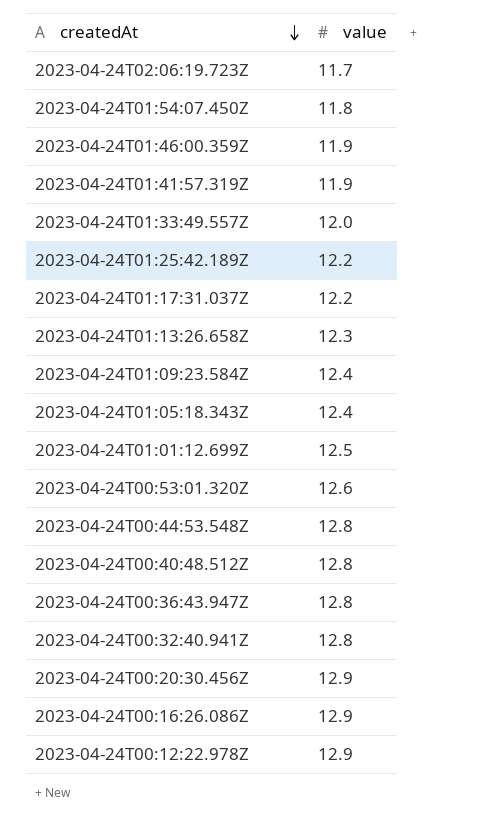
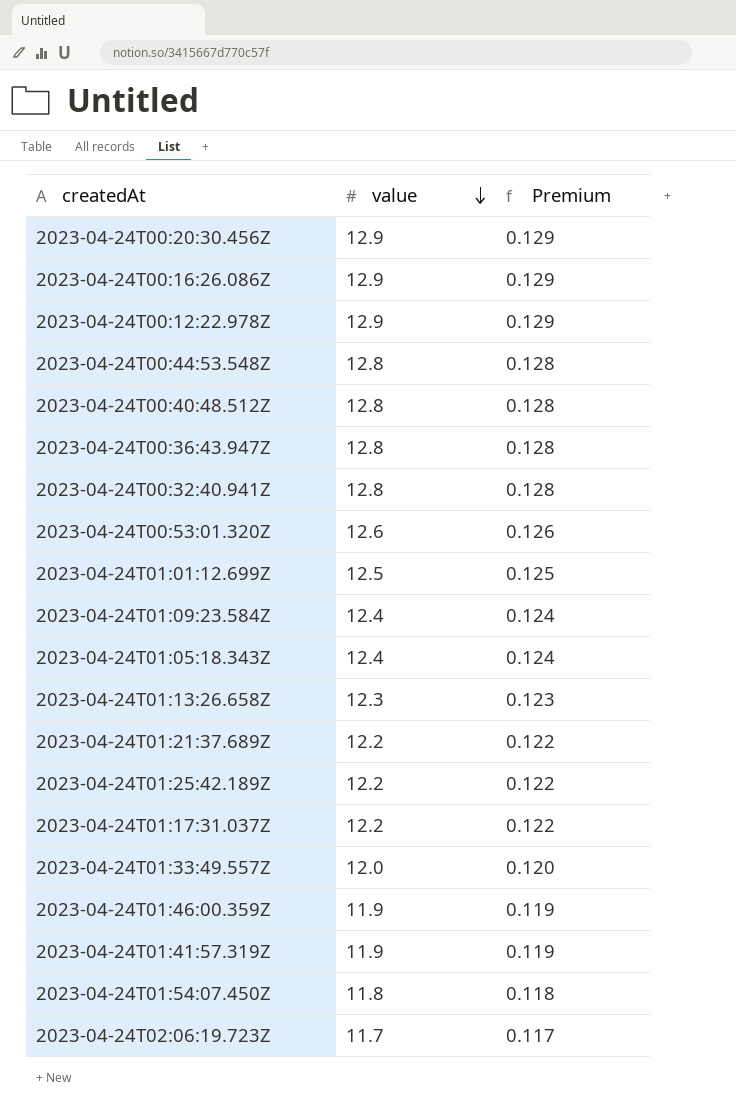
row order: createdAt descending -> value descending
column Premium | formula: none -> [value] * 0.01
row 2023-04-24T01:21:37.689Z: none -> 12.2 | 0.122

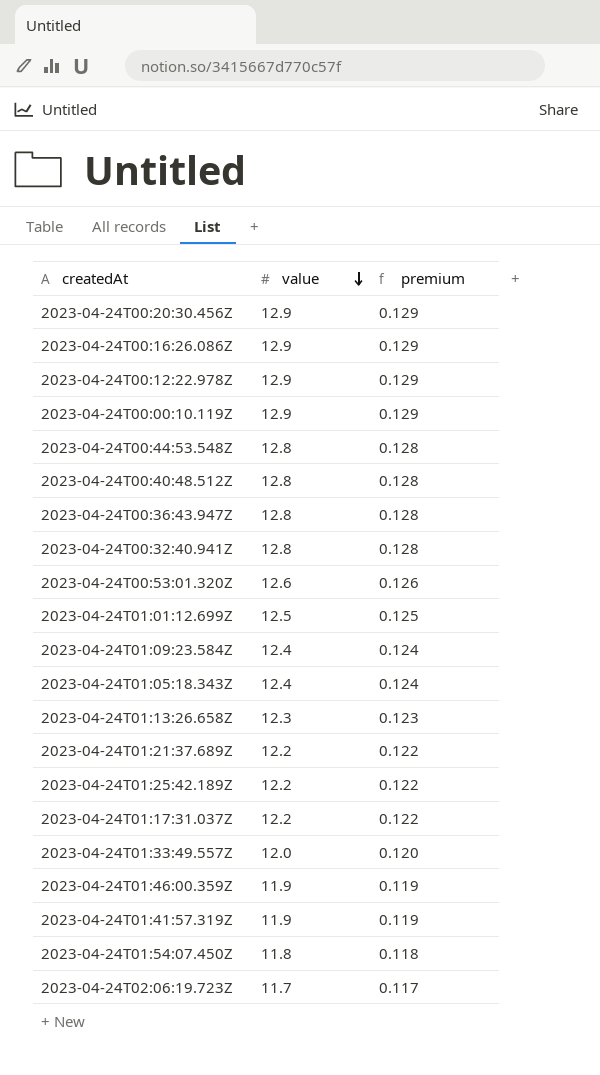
column name: Premium -> premium
row 2023-04-24T00:00:10.119Z: none -> 12.9 | 0.129

